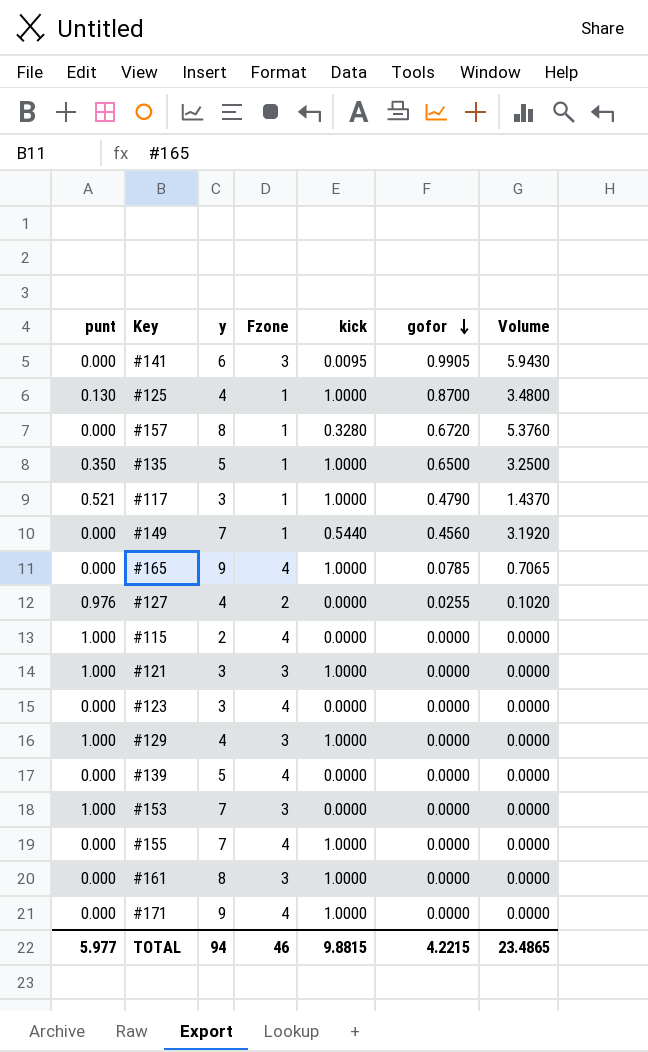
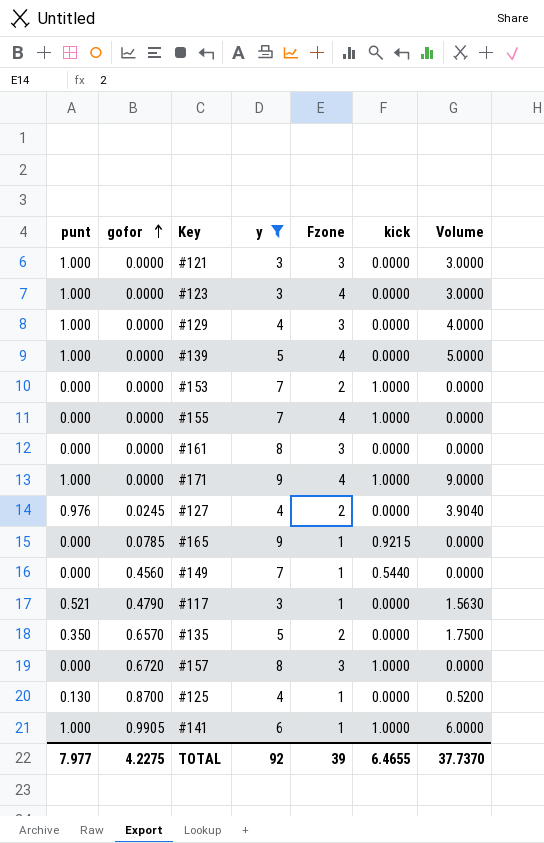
filter: none -> y != 2
row order: gofor descending -> gofor ascending
column gofor | position: 6 -> 2
column Volume | formula: [y] * [gofor] -> [punt] * [y]
#121 | kick: 1.0000 -> 0.0000
#123 | punt: 0.000 -> 1.000
#129 | kick: 1.0000 -> 0.0000
#139 | punt: 0.000 -> 1.000
#153 | punt: 1.000 -> 0.000
#153 | Fzone: 3 -> 2
#153 | kick: 0.0000 -> 1.0000
#161 | kick: 1.0000 -> 0.0000
#171 | punt: 0.000 -> 1.000
#127 | gofor: 0.0255 -> 0.0245
#165 | Fzone: 4 -> 1
#165 | kick: 1.0000 -> 0.9215
#117 | kick: 1.0000 -> 0.0000
#135 | gofor: 0.6500 -> 0.6570
#135 | Fzone: 1 -> 2
#135 | kick: 1.0000 -> 0.0000
#157 | Fzone: 1 -> 3
#157 | kick: 0.3280 -> 1.0000
#125 | kick: 1.0000 -> 0.0000
#141 | punt: 0.000 -> 1.000
#141 | Fzone: 3 -> 1
#141 | kick: 0.0095 -> 1.0000
TOTAL | punt: 5.977 -> 7.977
TOTAL | gofor: 4.2215 -> 4.2275
TOTAL | y: 94 -> 92
TOTAL | Fzone: 46 -> 39
TOTAL | kick: 9.8815 -> 6.4655
TOTAL | Volume: 23.4865 -> 37.7370

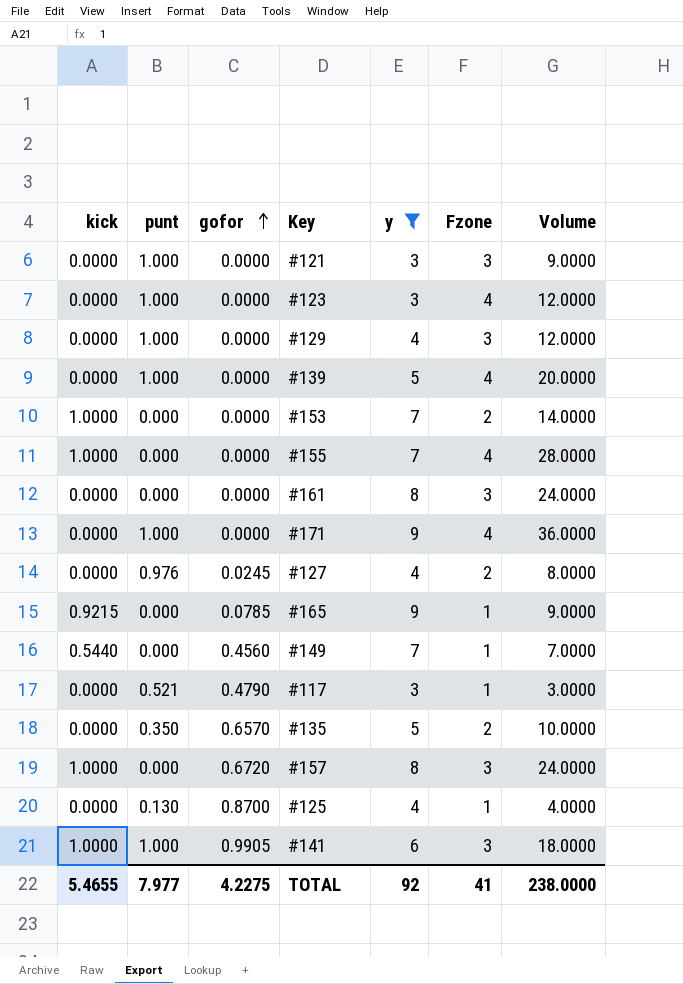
column kick | position: 6 -> 1
column Volume | formula: [punt] * [y] -> [y] * [Fzone]
#171 | kick: 1.0000 -> 0.0000
#141 | Fzone: 1 -> 3
TOTAL | kick: 6.4655 -> 5.4655
TOTAL | Fzone: 39 -> 41
TOTAL | Volume: 37.7370 -> 238.0000

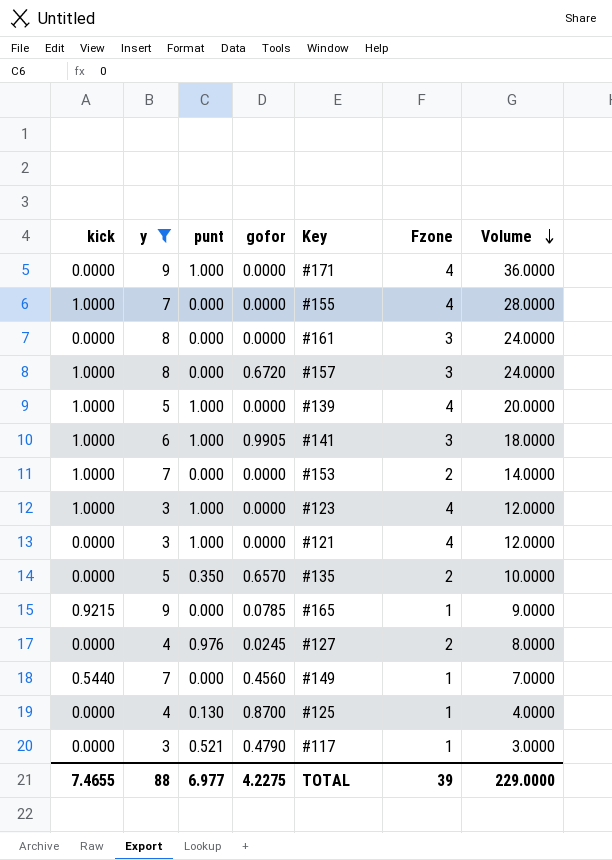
row order: gofor ascending -> Volume descending
column y | position: 5 -> 2
row #129: 0.0000 | 1.000 | 0.0000 | 4 | 3 | 12.0000 -> none
#139 | kick: 0.0000 -> 1.0000
#123 | kick: 0.0000 -> 1.0000
#121 | Fzone: 3 -> 4
#121 | Volume: 9.0000 -> 12.0000
TOTAL | kick: 5.4655 -> 7.4655
TOTAL | y: 92 -> 88
TOTAL | punt: 7.977 -> 6.977
TOTAL | Fzone: 41 -> 39
TOTAL | Volume: 238.0000 -> 229.0000

